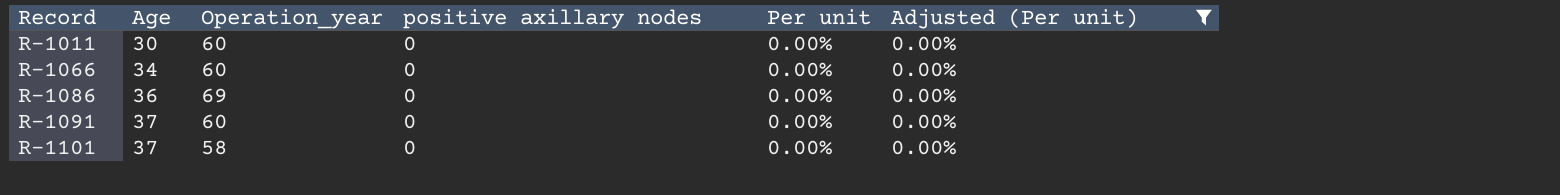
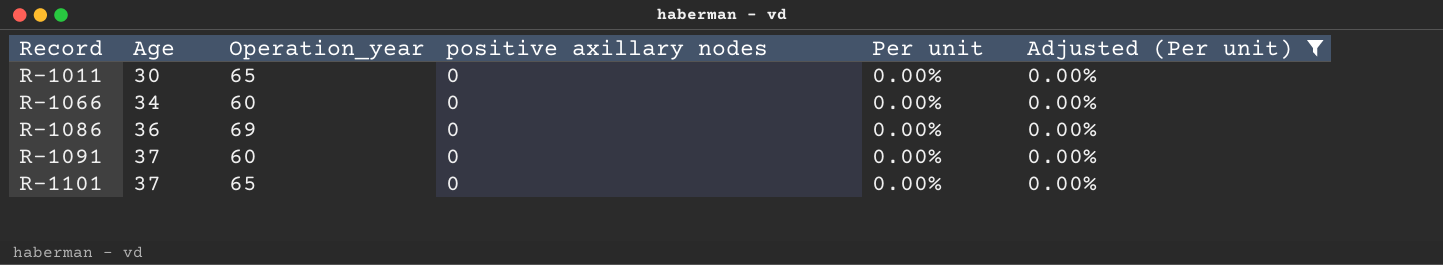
R-1011 | Operation_year: 60 -> 65
R-1101 | Operation_year: 58 -> 65

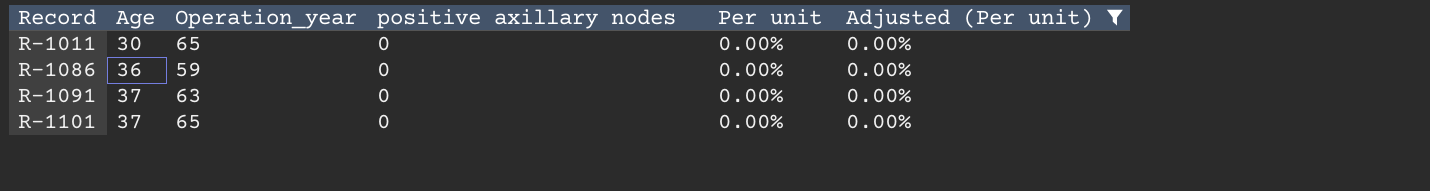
row R-1066: 34 | 60 | 0 | 0.00% | 0.00% -> none
R-1086 | Operation_year: 69 -> 59
R-1091 | Operation_year: 60 -> 63

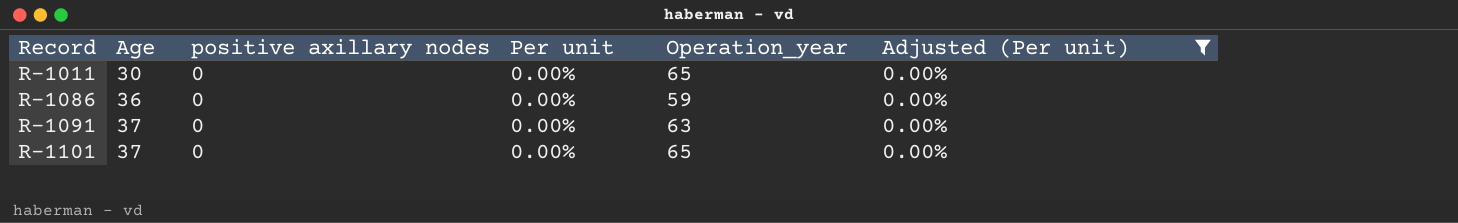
column Operation_year | position: 3 -> 5

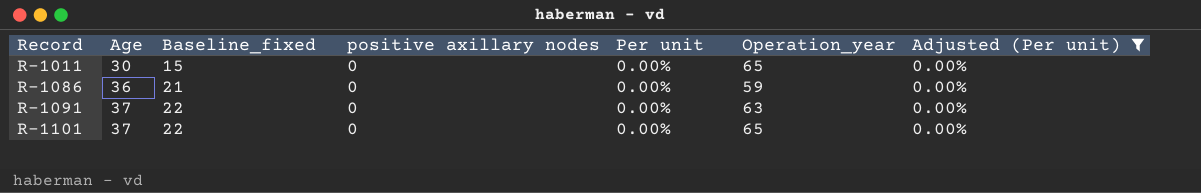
column Baseline_fixed | formula: none -> [Age] - 15

